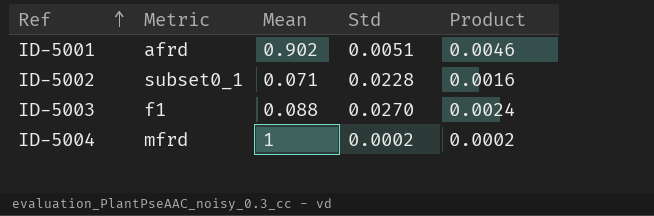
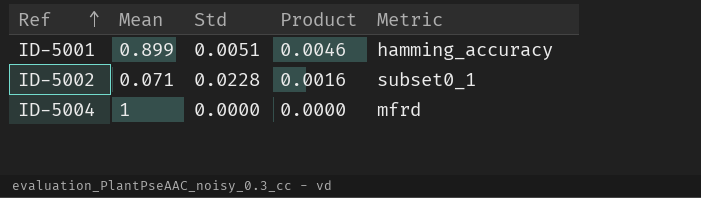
column Metric | position: 2 -> 5
row ID-5003: f1 | 0.088 | 0.0270 | 0.0024 -> none
ID-5001 | Mean: 0.902 -> 0.899
ID-5001 | Metric: afrd -> hamming_accuracy
ID-5004 | Std: 0.0002 -> 0.0000
ID-5004 | Product: 0.0002 -> 0.0000

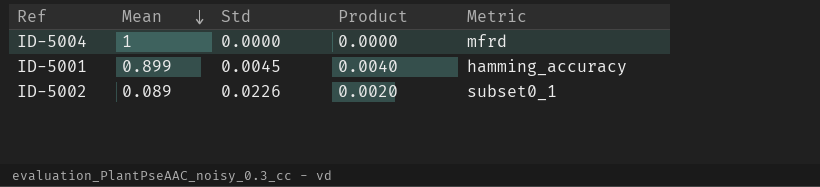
row order: Ref ascending -> Mean descending
ID-5001 | Std: 0.0051 -> 0.0045
ID-5001 | Product: 0.0046 -> 0.0040
ID-5002 | Mean: 0.071 -> 0.089
ID-5002 | Std: 0.0228 -> 0.0226
ID-5002 | Product: 0.0016 -> 0.0020

